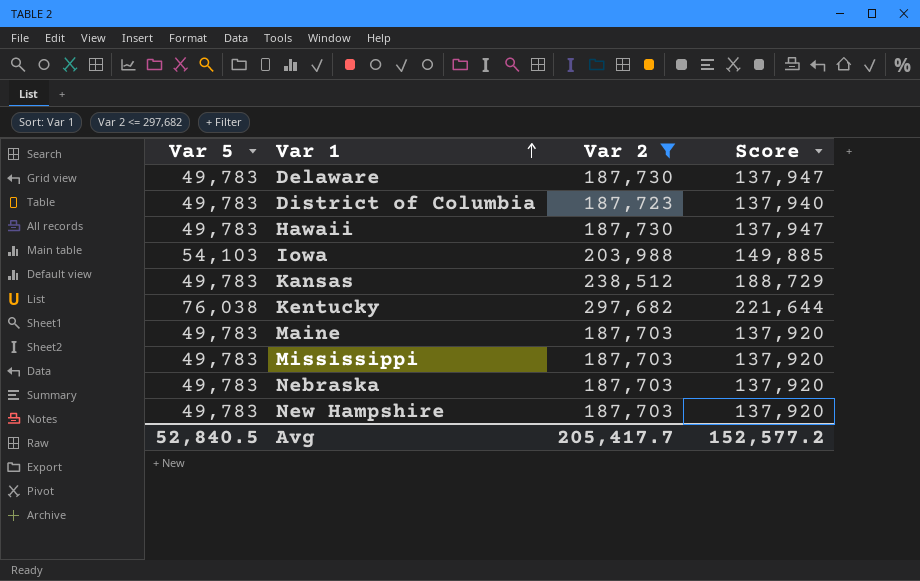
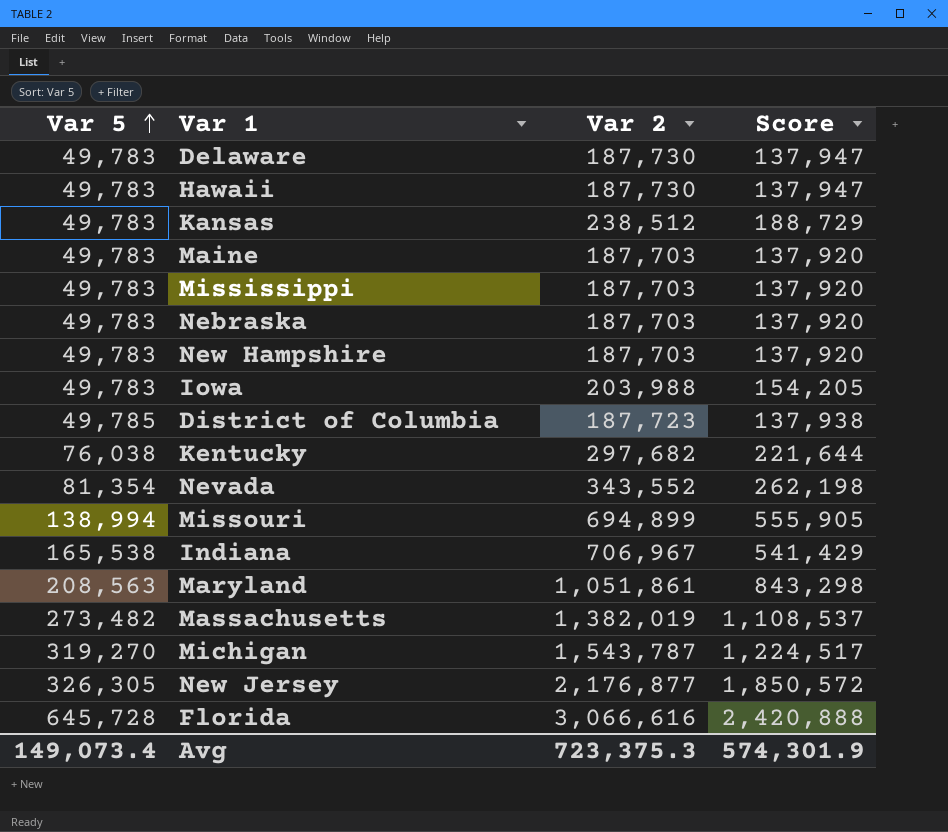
filter: Var 2 <= 297,682 -> none
row order: Var 1 ascending -> Var 5 ascending
Iowa | Var 5: 54,103 -> 49,783
Iowa | Score: 149,885 -> 154,205
District of Columbia | Var 5: 49,783 -> 49,785
District of Columbia | Score: 137,940 -> 137,938
Avg | Var 5: 52,840.5 -> 149,073.4
Avg | Var 2: 205,417.7 -> 723,375.3
Avg | Score: 152,577.2 -> 574,301.9

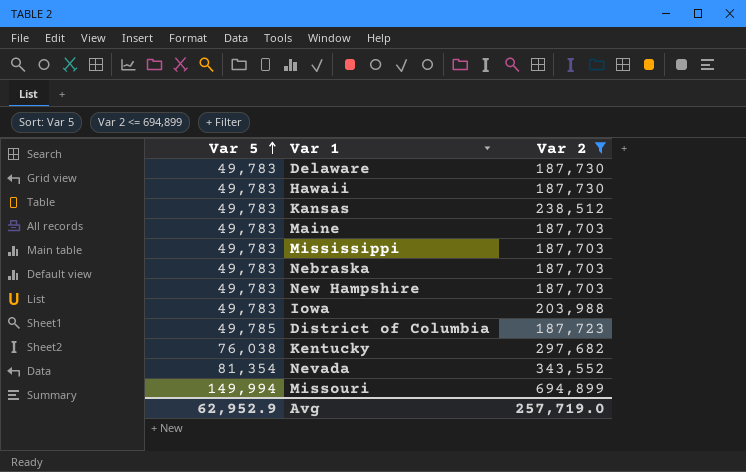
filter: none -> Var 2 <= 694,899
column Score | formula: [Var 2] - [Var 5] -> none
Missouri | Var 5: 138,994 -> 149,994
Avg | Var 5: 149,073.4 -> 62,952.9
Avg | Var 2: 723,375.3 -> 257,719.0

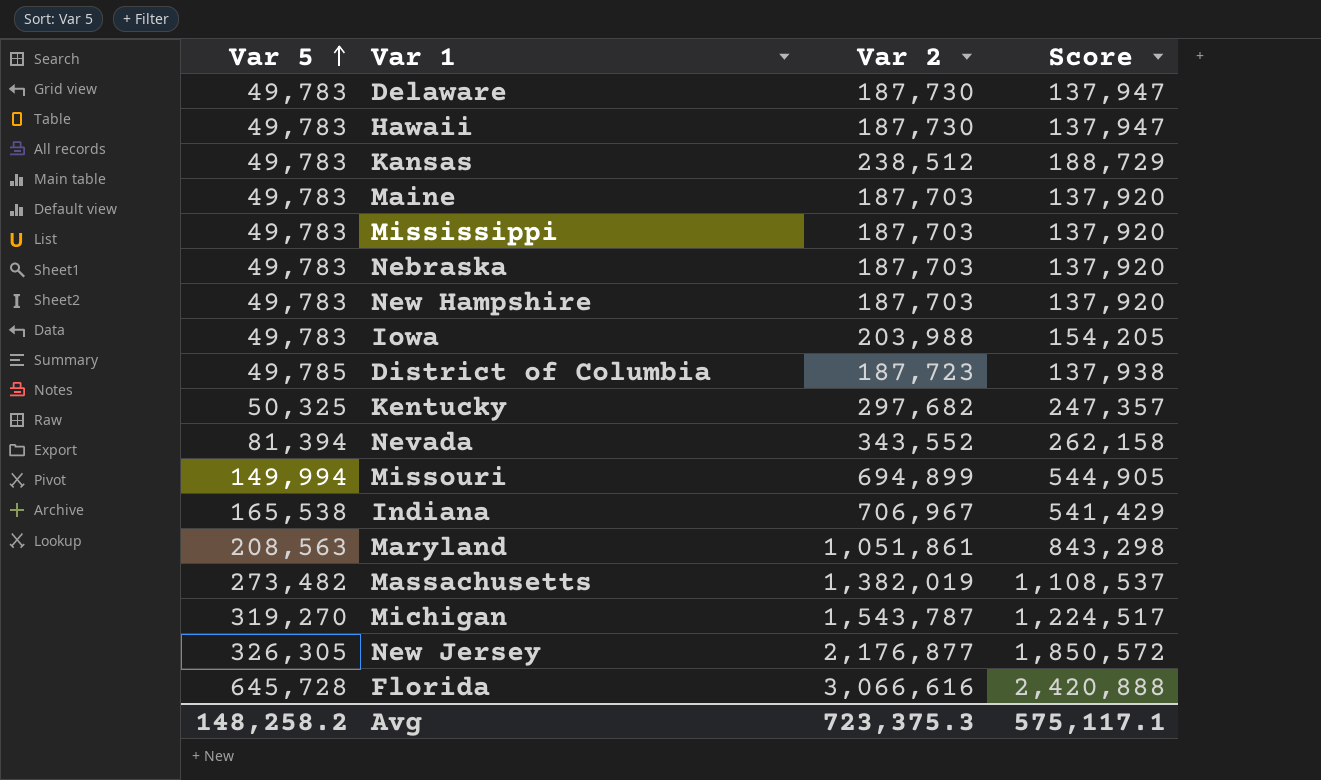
filter: Var 2 <= 694,899 -> none
column Score | formula: none -> [Var 2] - [Var 5]
Kentucky | Var 5: 76,038 -> 50,325
Nevada | Var 5: 81,354 -> 81,394
Avg | Var 5: 62,952.9 -> 148,258.2
Avg | Var 2: 257,719.0 -> 723,375.3

